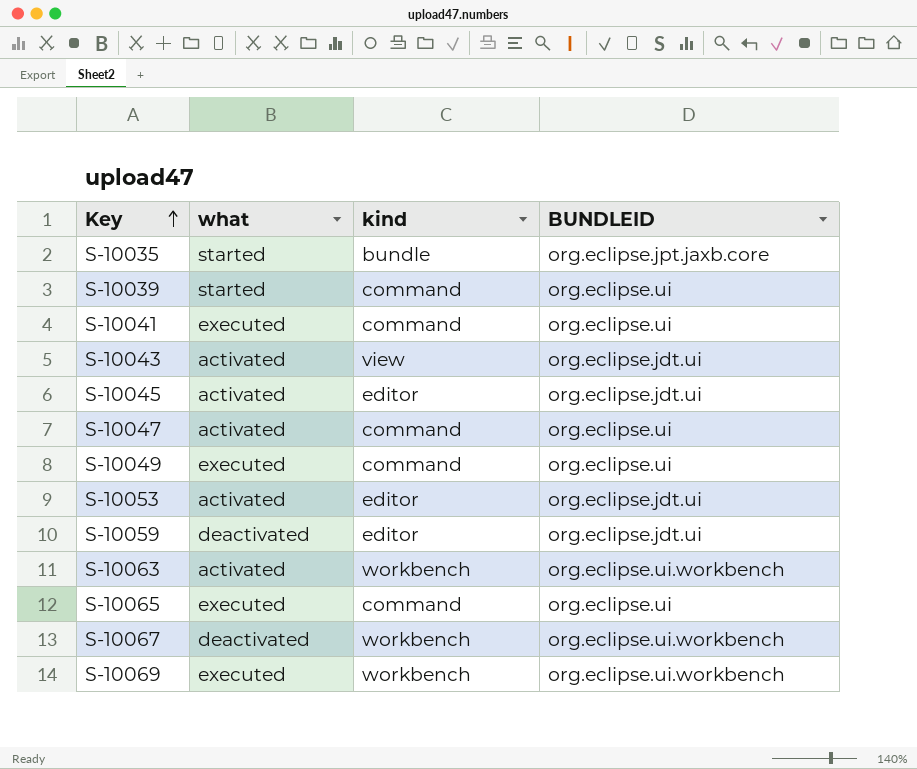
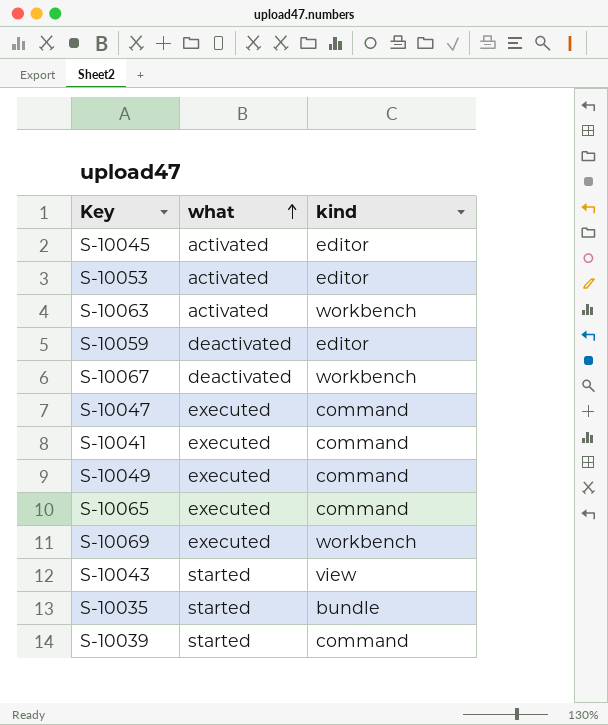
row order: Key ascending -> what ascending
column BUNDLEID | position: 4 -> none
S-10047 | what: activated -> executed
S-10043 | what: activated -> started

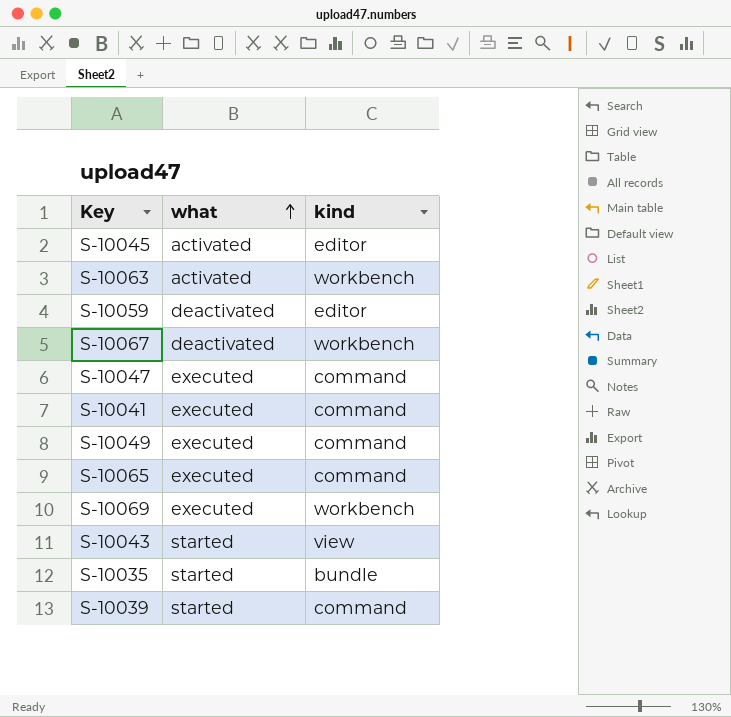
row S-10053: activated | editor -> none

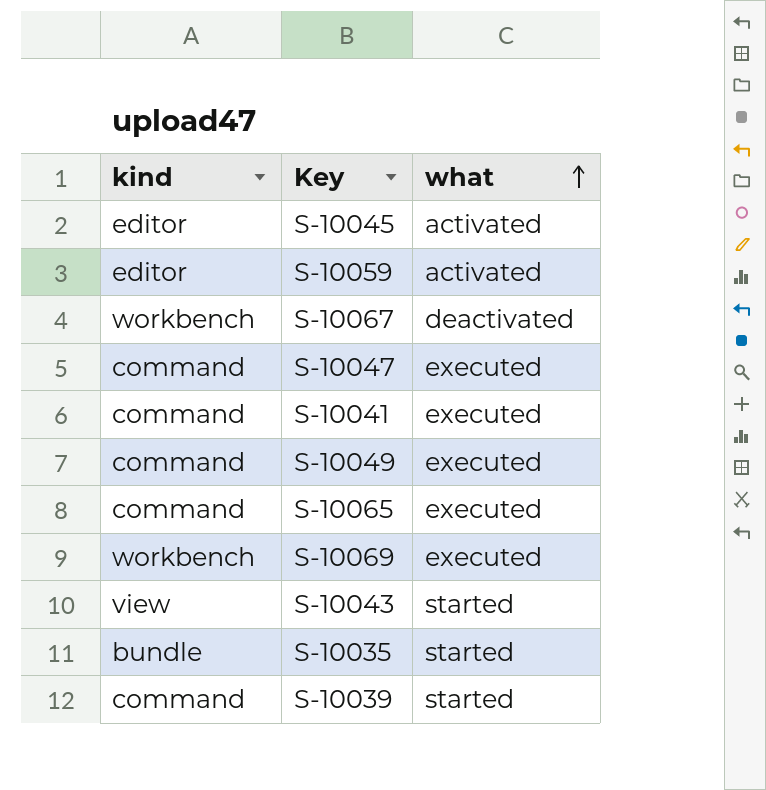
column kind | position: 3 -> 1
row S-10063: activated | workbench -> none
S-10059 | what: deactivated -> activated

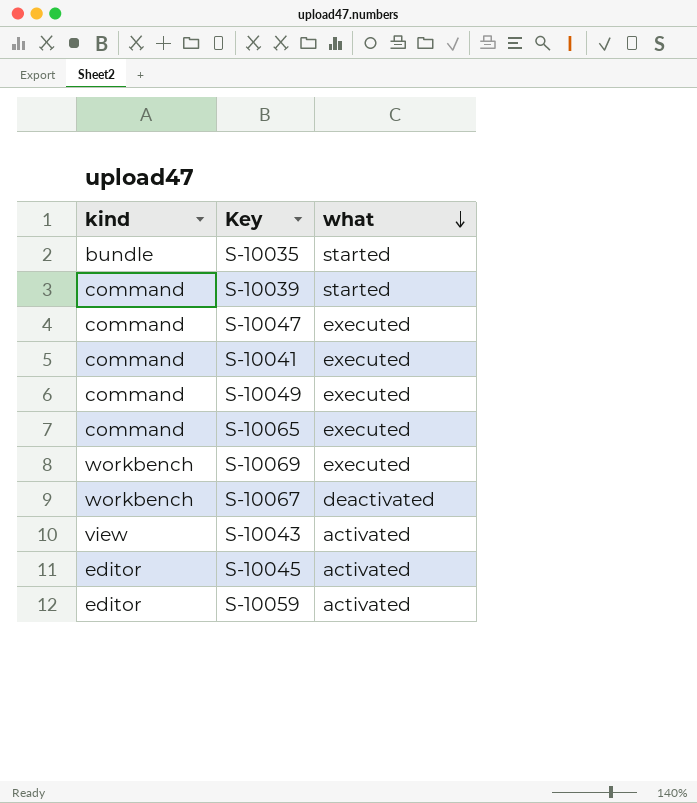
row order: what ascending -> what descending
S-10043 | what: started -> activated

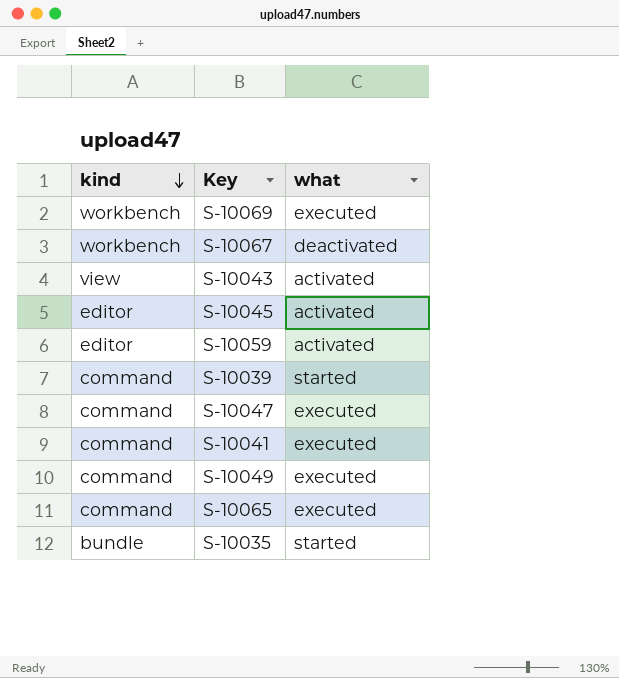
row order: what descending -> kind descending

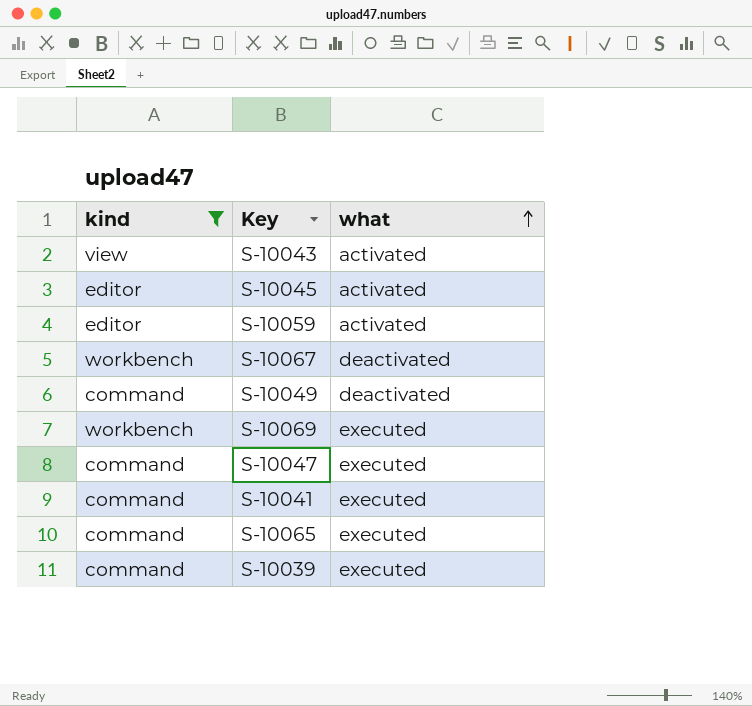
filter: none -> kind != bundle
row order: kind descending -> what ascending
S-10049 | what: executed -> deactivated
S-10039 | what: started -> executed

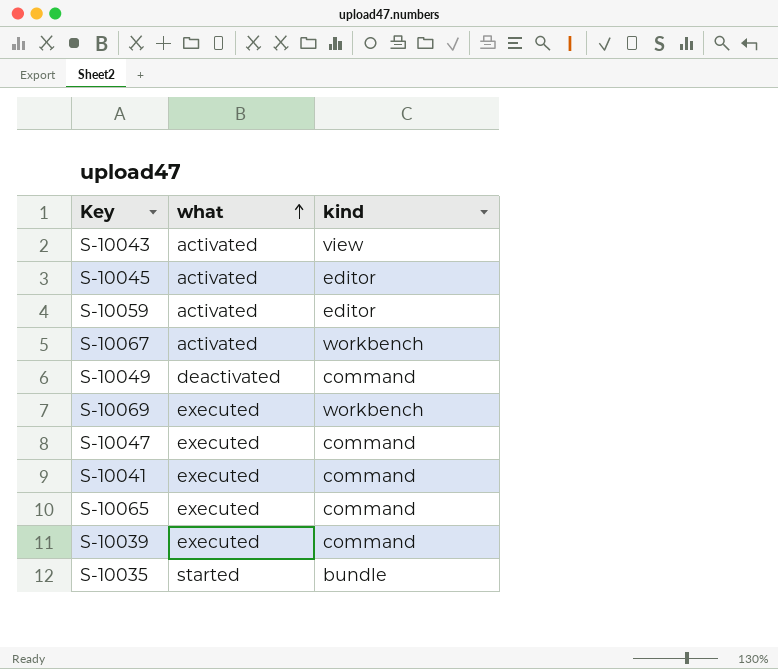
filter: kind != bundle -> none
column kind | position: 1 -> 3
S-10067 | what: deactivated -> activated

